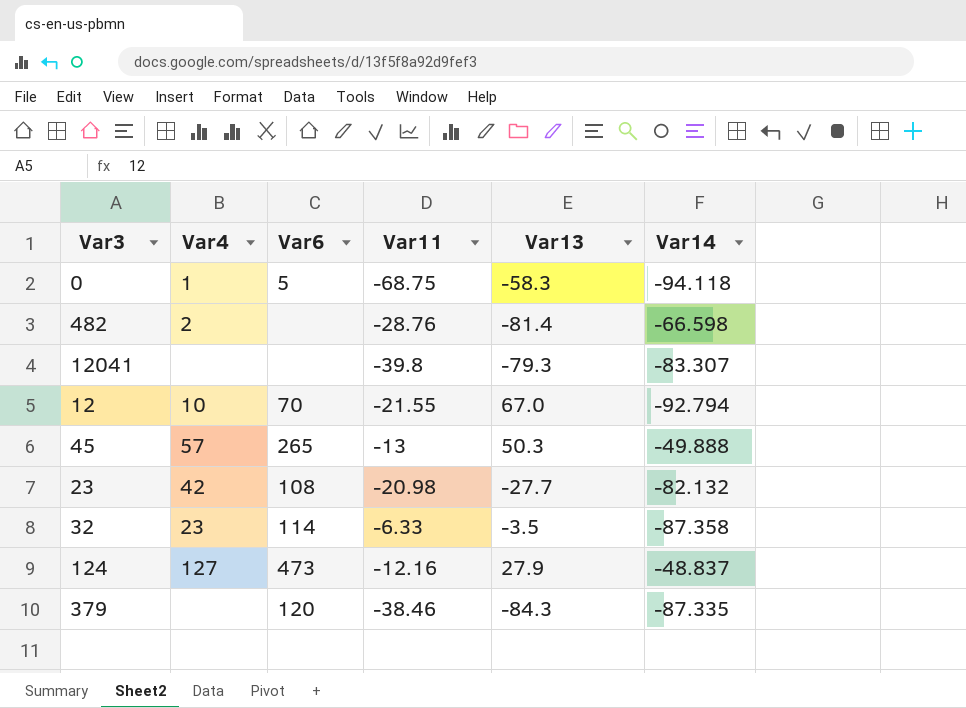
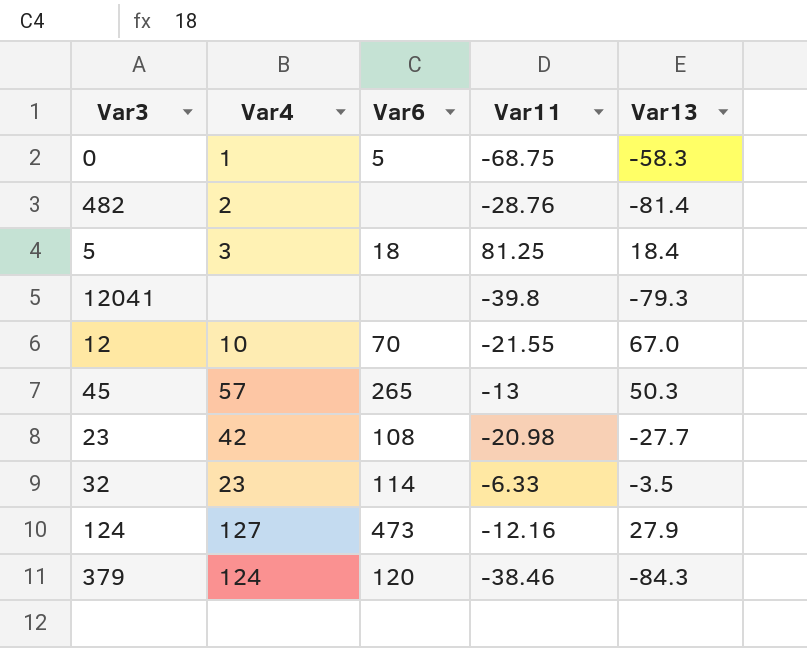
column Var14 | position: 6 -> none
row 5: none -> 3 | 18 | 81.25 | 18.4
379 | Var4: none -> 124

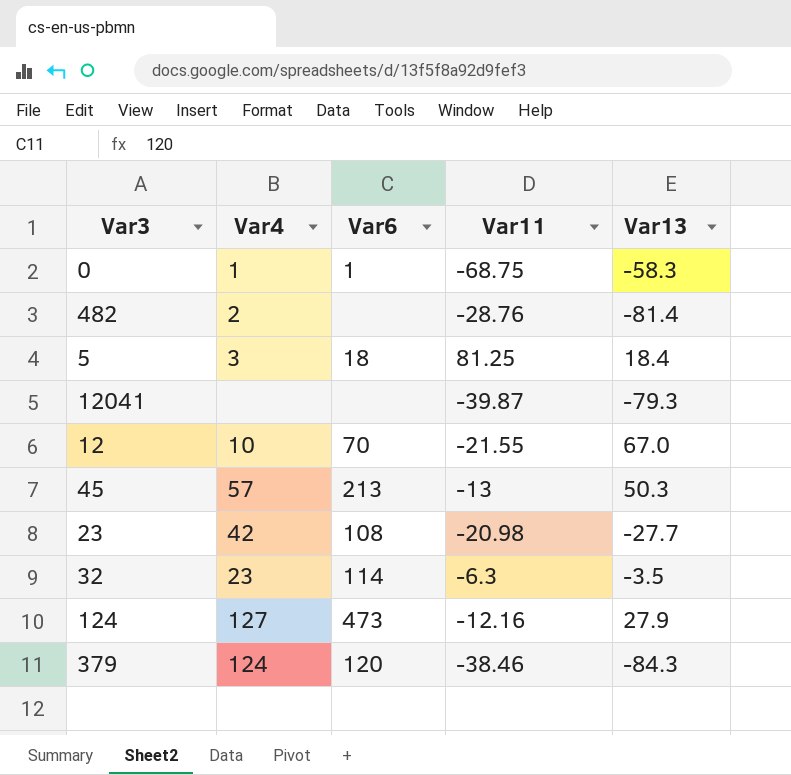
0 | Var6: 5 -> 1
12041 | Var11: -39.8 -> -39.87
45 | Var6: 265 -> 213
32 | Var11: -6.33 -> -6.3

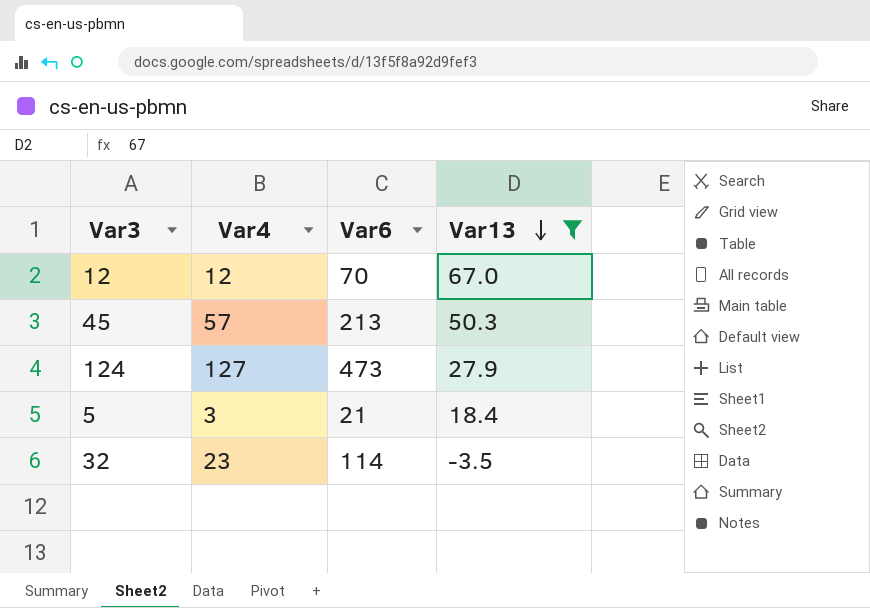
filter: none -> Var13 >= -3.5
row order: none -> Var13 descending
column Var11 | position: 4 -> none
12 | Var4: 10 -> 12
5 | Var6: 18 -> 21

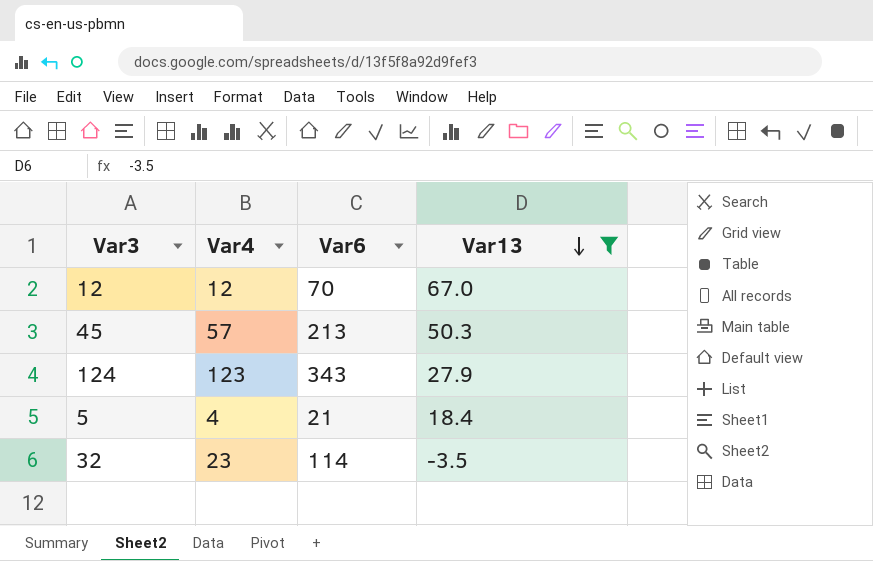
124 | Var4: 127 -> 123
124 | Var6: 473 -> 343
5 | Var4: 3 -> 4

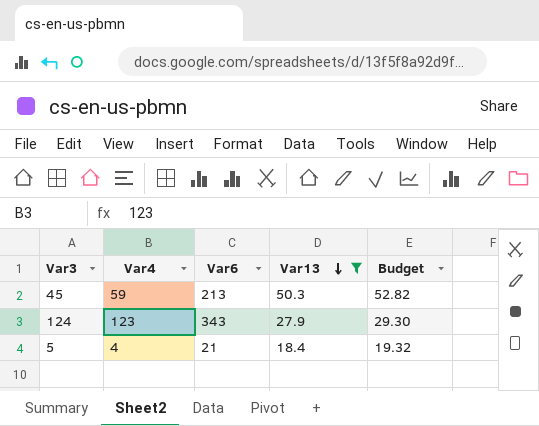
column Budget | formula: none -> [Var13] * 1.05
row 12: 12 | 70 | 67.0 -> none
row 32: 23 | 114 | -3.5 -> none
45 | Var4: 57 -> 59

